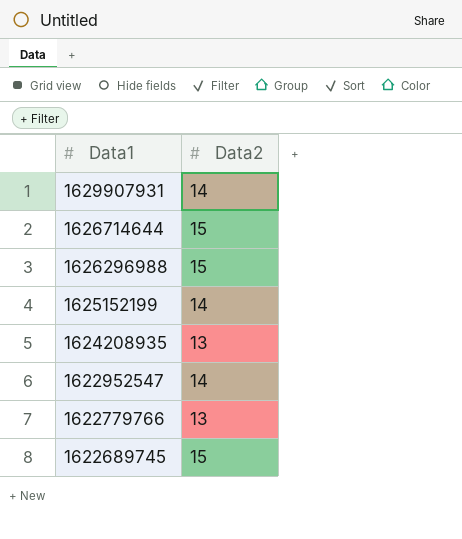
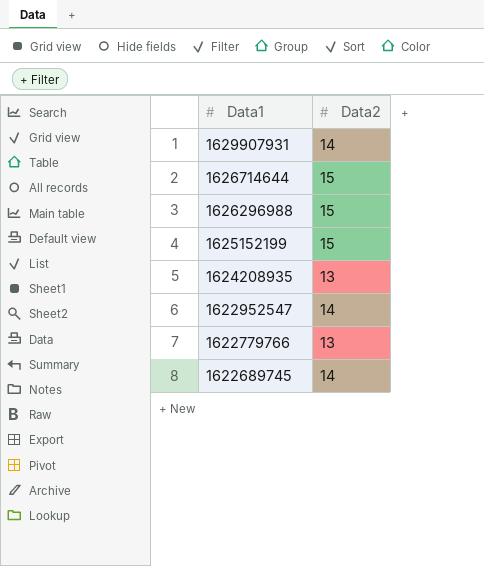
1625152199 | Data2: 14 -> 15
1622689745 | Data2: 15 -> 14

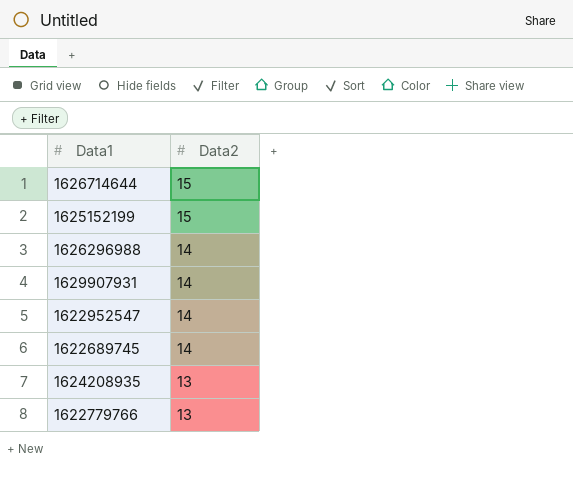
row order: Data1 descending -> Data2 descending
1626296988 | Data2: 15 -> 14

